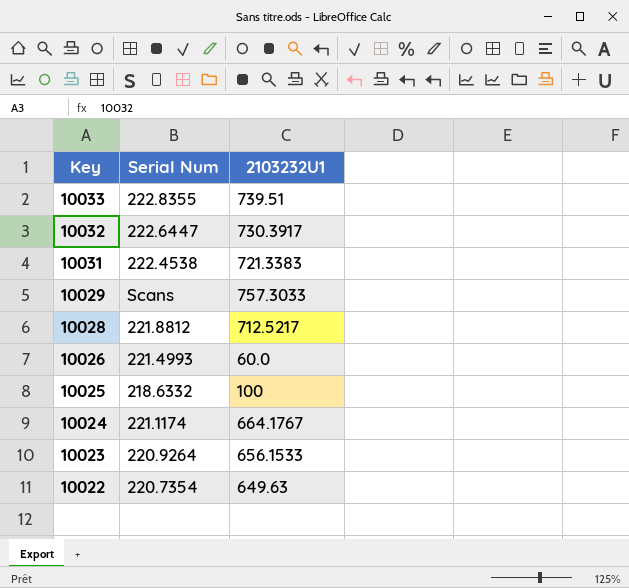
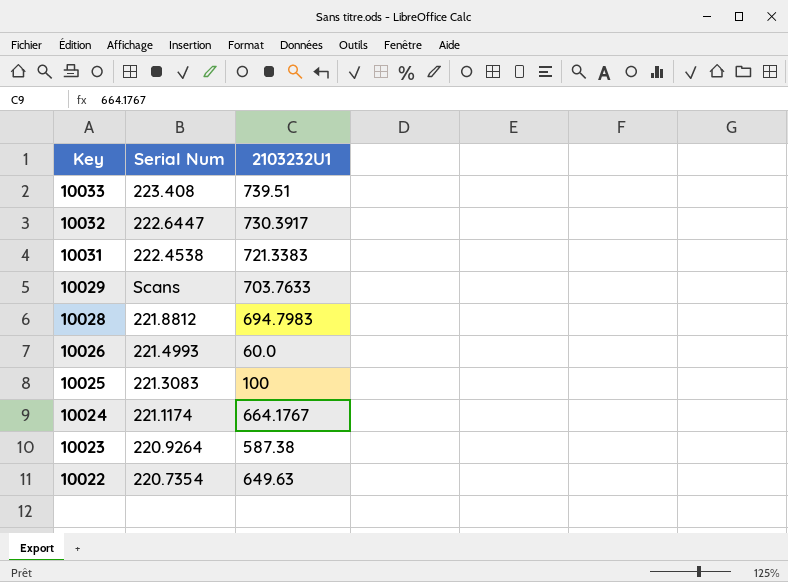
10033 | Serial Num: 222.8355 -> 223.408
10029 | 2103232U1: 757.3033 -> 703.7633
10028 | 2103232U1: 712.5217 -> 694.7983
10025 | Serial Num: 218.6332 -> 221.3083
10023 | 2103232U1: 656.1533 -> 587.38

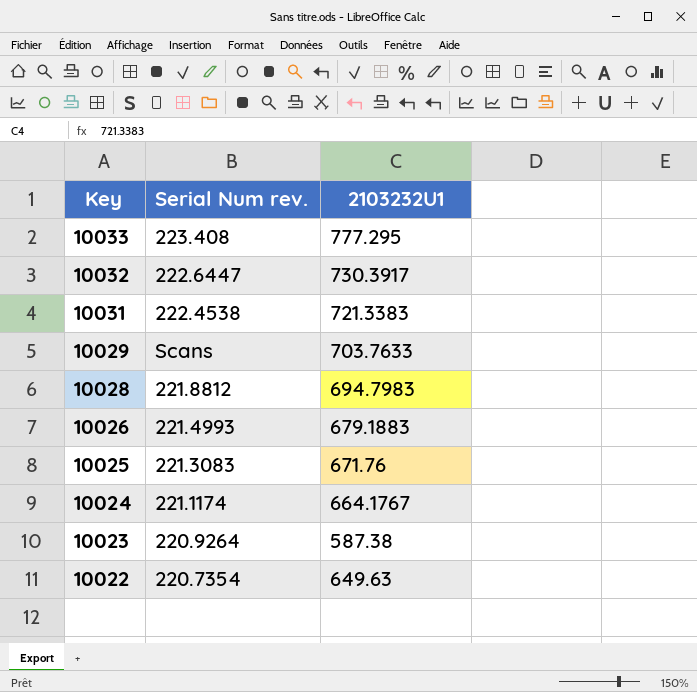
column name: Serial Num -> Serial Num rev.
10033 | 2103232U1: 739.51 -> 777.295
10026 | 2103232U1: 60.0 -> 679.1883
10025 | 2103232U1: 100 -> 671.76

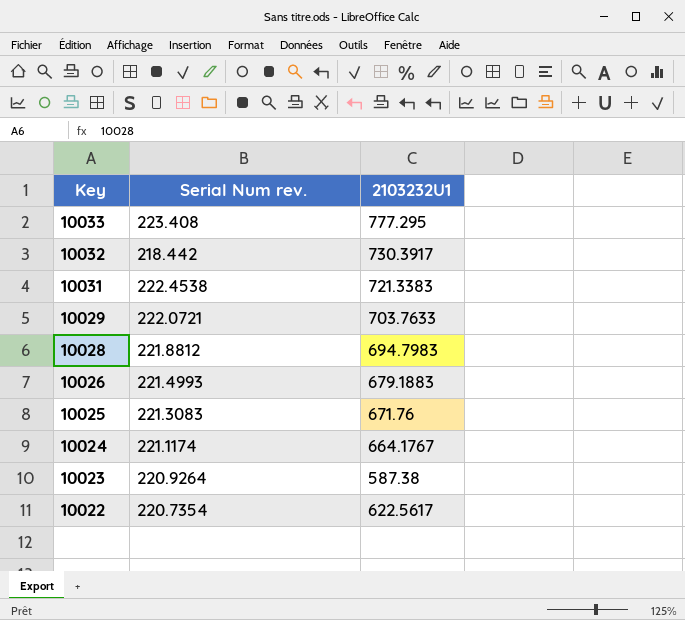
10032 | Serial Num rev.: 222.6447 -> 218.442
10029 | Serial Num rev.: Scans -> 222.0721
10022 | 2103232U1: 649.63 -> 622.5617

